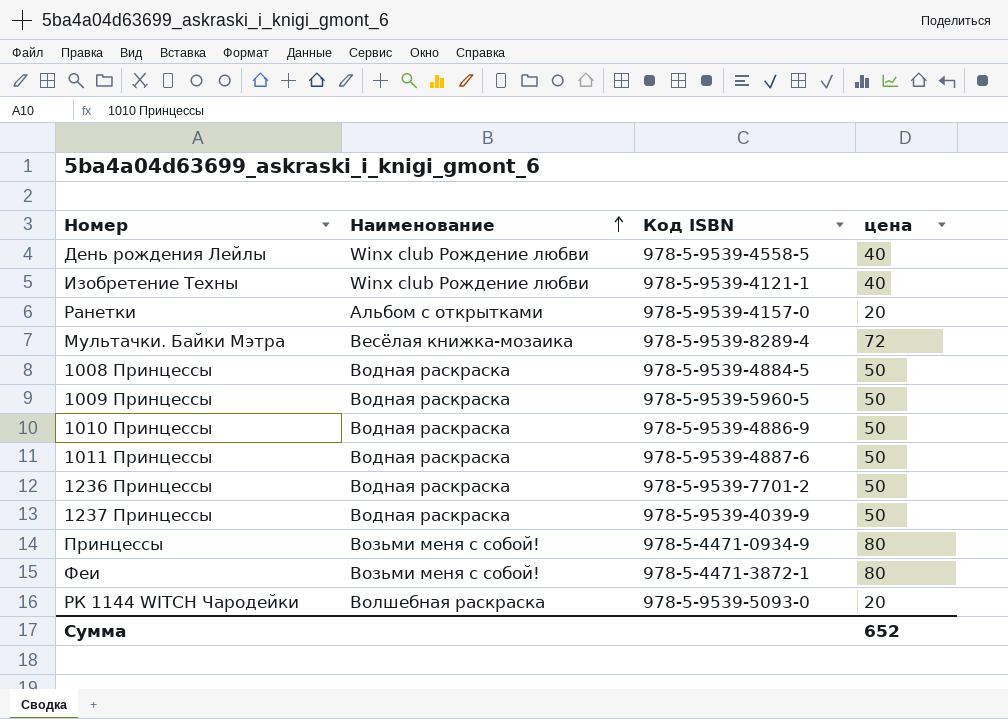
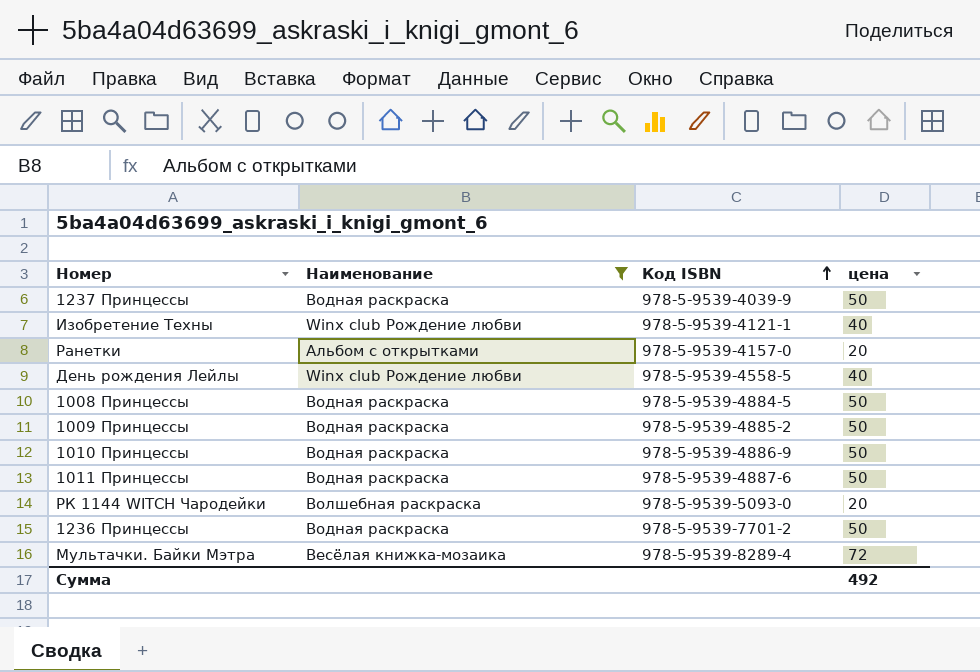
filter: none -> Наименование != Возьми меня с собой!
row order: Наименование ascending -> Код ISBN ascending
1009 Принцессы | Код ISBN: 978-5-9539-5960-5 -> 978-5-9539-4885-2
Сумма | цена: 652 -> 492

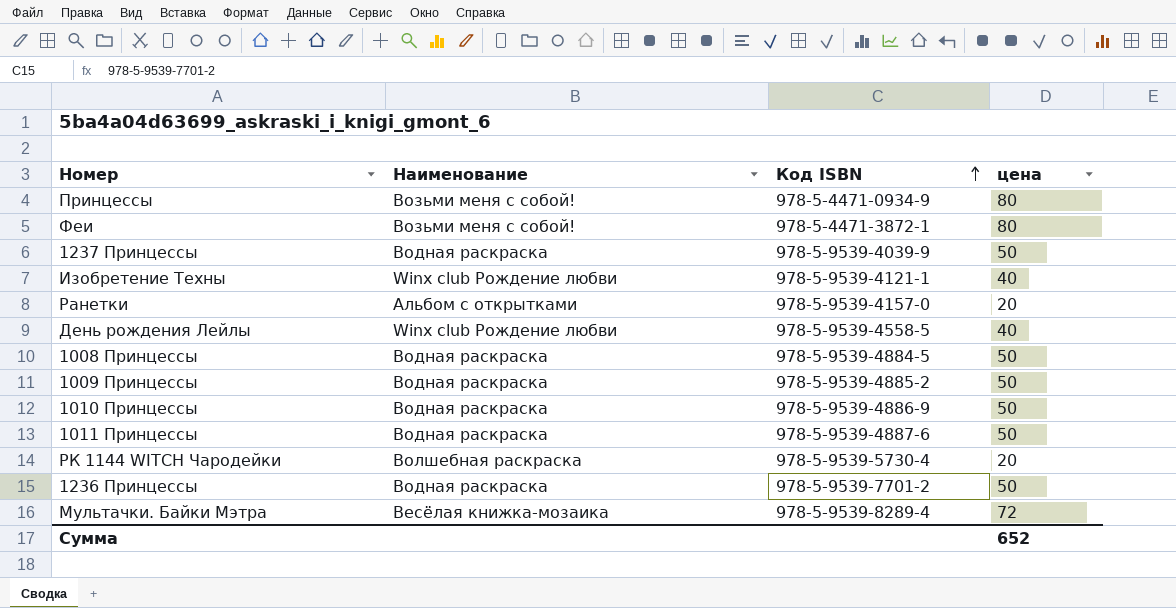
filter: Наименование != Возьми меня с собой! -> none
РК 1144 WITCH Чародейки | Код ISBN: 978-5-9539-5093-0 -> 978-5-9539-5730-4
Сумма | цена: 492 -> 652

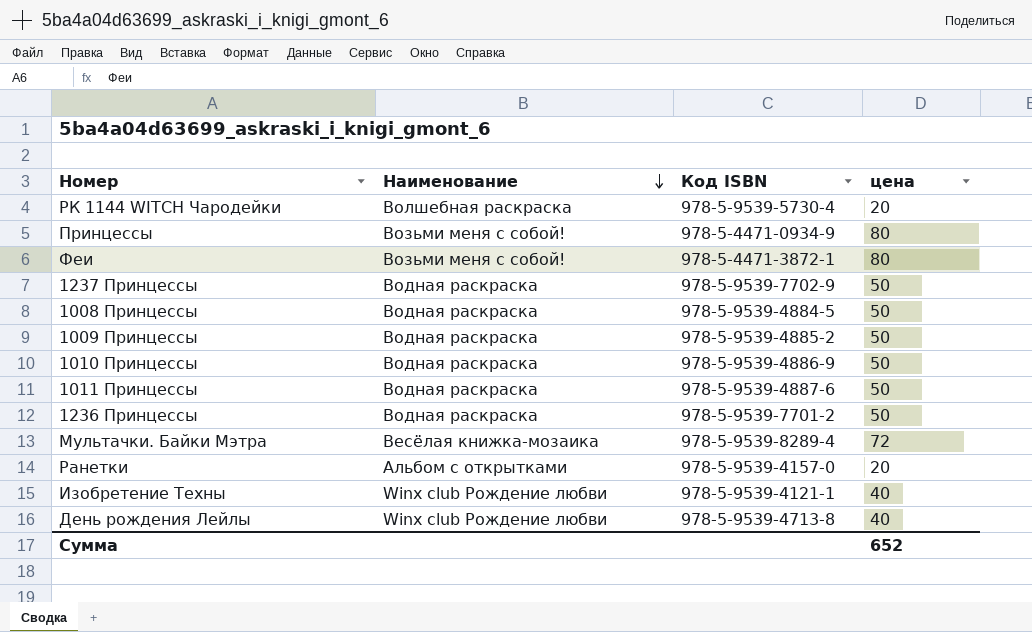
row order: Код ISBN ascending -> Наименование descending
1237 Принцессы | Код ISBN: 978-5-9539-4039-9 -> 978-5-9539-7702-9
День рождения Лейлы | Код ISBN: 978-5-9539-4558-5 -> 978-5-9539-4713-8

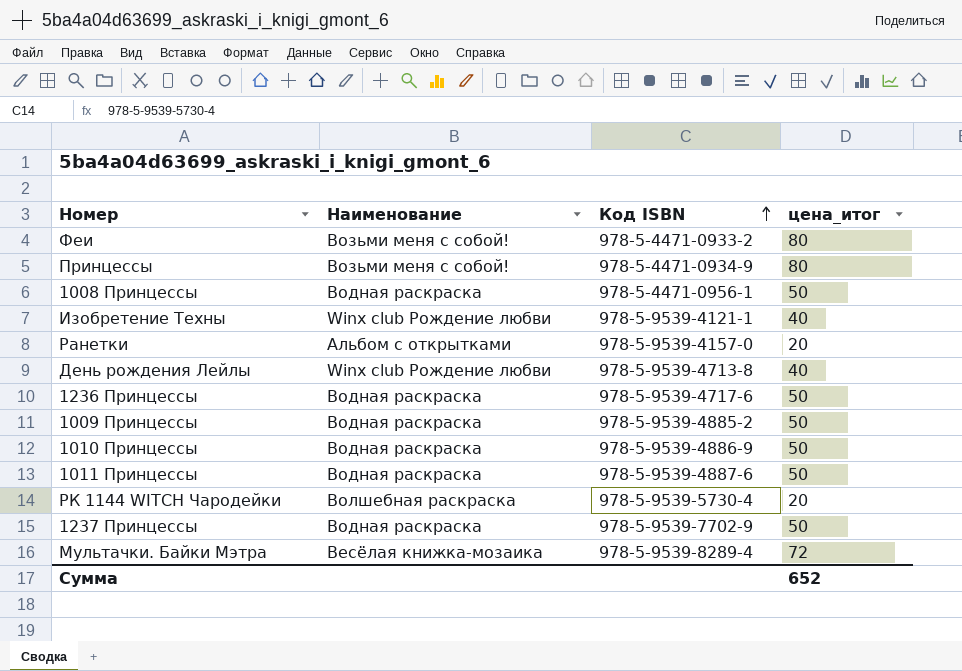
row order: Наименование descending -> Код ISBN ascending
column name: цена -> цена_итог
Феи | Код ISBN: 978-5-4471-3872-1 -> 978-5-4471-0933-2
1008 Принцессы | Код ISBN: 978-5-9539-4884-5 -> 978-5-4471-0956-1
1236 Принцессы | Код ISBN: 978-5-9539-7701-2 -> 978-5-9539-4717-6

